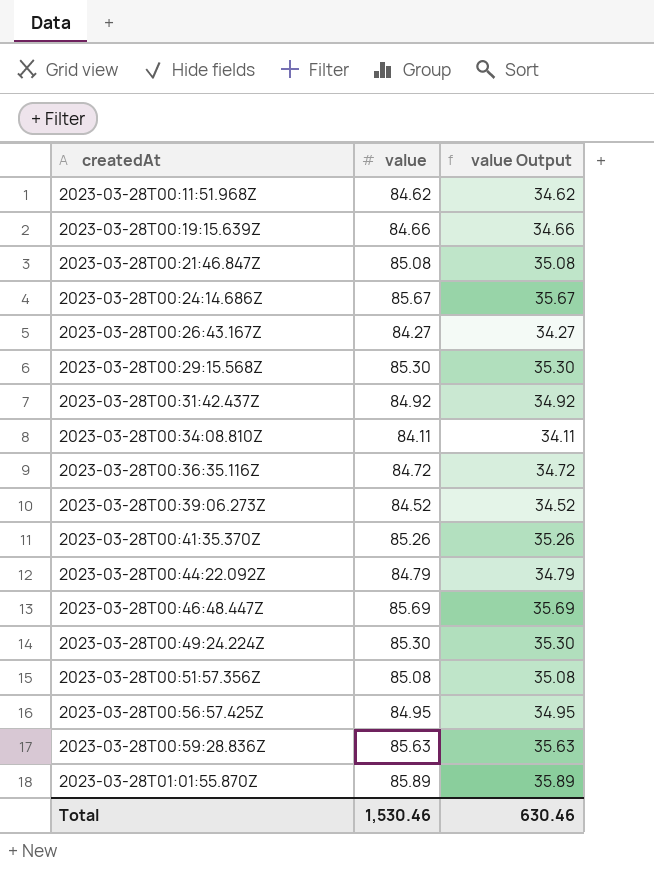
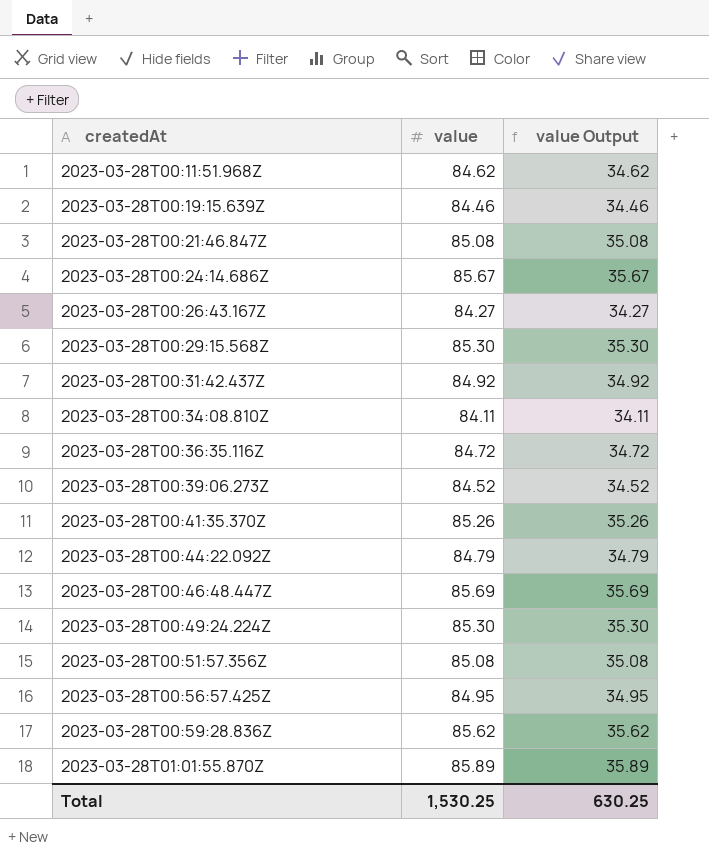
2023-03-28T00:19:15.639Z | value: 84.66 -> 84.46
2023-03-28T00:19:15.639Z | value Output: 34.66 -> 34.46
2023-03-28T00:59:28.836Z | value: 85.63 -> 85.62
2023-03-28T00:59:28.836Z | value Output: 35.63 -> 35.62
Total | value: 1,530.46 -> 1,530.25
Total | value Output: 630.46 -> 630.25

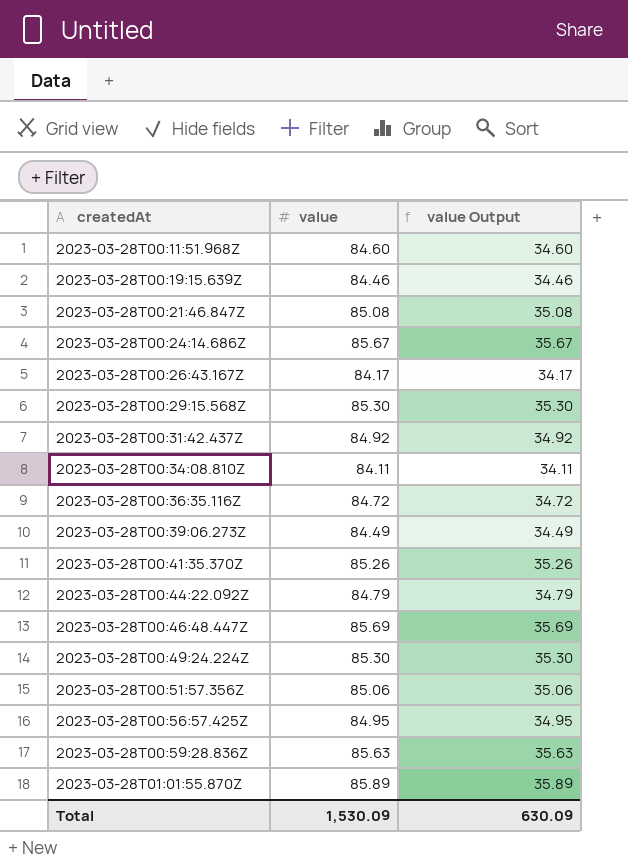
2023-03-28T00:11:51.968Z | value: 84.62 -> 84.60
2023-03-28T00:11:51.968Z | value Output: 34.62 -> 34.60
2023-03-28T00:26:43.167Z | value: 84.27 -> 84.17
2023-03-28T00:26:43.167Z | value Output: 34.27 -> 34.17
2023-03-28T00:39:06.273Z | value: 84.52 -> 84.49
2023-03-28T00:39:06.273Z | value Output: 34.52 -> 34.49
2023-03-28T00:51:57.356Z | value: 85.08 -> 85.06
2023-03-28T00:51:57.356Z | value Output: 35.08 -> 35.06
2023-03-28T00:59:28.836Z | value: 85.62 -> 85.63
2023-03-28T00:59:28.836Z | value Output: 35.62 -> 35.63
Total | value: 1,530.25 -> 1,530.09
Total | value Output: 630.25 -> 630.09

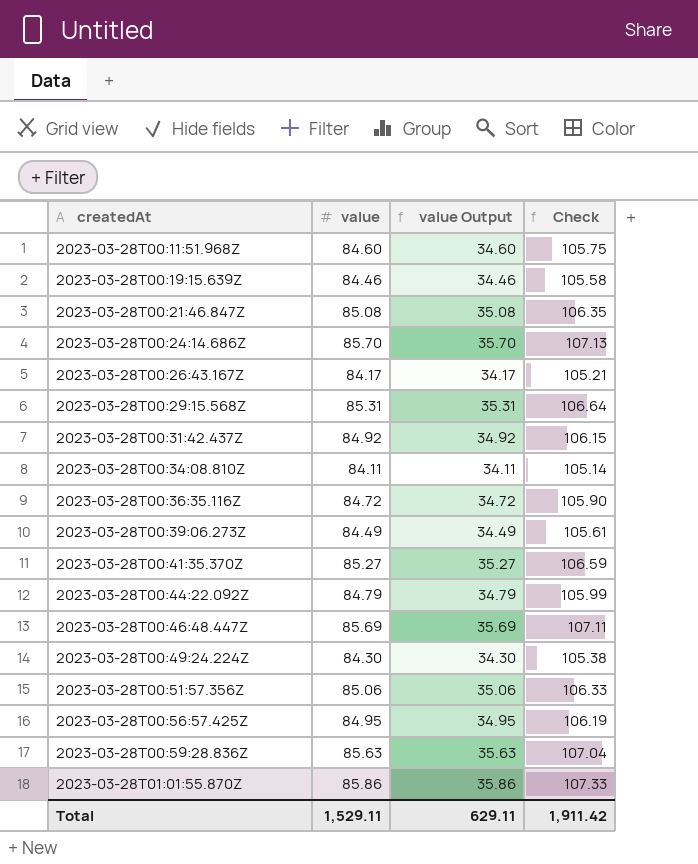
column Check | formula: none -> [value] * 1.25
2023-03-28T00:24:14.686Z | value: 85.67 -> 85.70
2023-03-28T00:24:14.686Z | value Output: 35.67 -> 35.70
2023-03-28T00:29:15.568Z | value: 85.30 -> 85.31
2023-03-28T00:29:15.568Z | value Output: 35.30 -> 35.31
2023-03-28T00:41:35.370Z | value: 85.26 -> 85.27
2023-03-28T00:41:35.370Z | value Output: 35.26 -> 35.27
2023-03-28T00:49:24.224Z | value: 85.30 -> 84.30
2023-03-28T00:49:24.224Z | value Output: 35.30 -> 34.30
2023-03-28T01:01:55.870Z | value: 85.89 -> 85.86
2023-03-28T01:01:55.870Z | value Output: 35.89 -> 35.86
Total | value: 1,530.09 -> 1,529.11
Total | value Output: 630.09 -> 629.11

